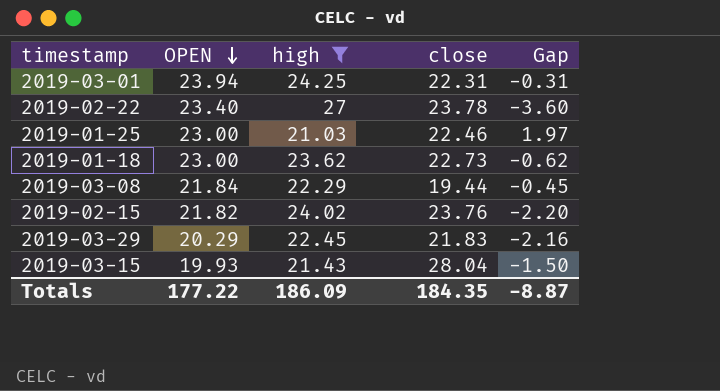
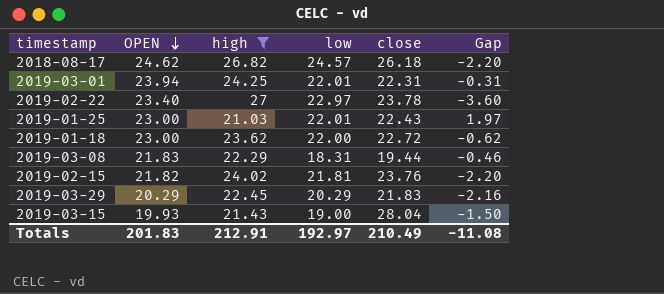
column low | position: none -> 4
row 2018-08-17: none -> 24.62 | 26.82 | 24.57 | 26.18 | -2.20
2019-01-25 | close: 22.46 -> 22.43
2019-01-18 | close: 22.73 -> 22.72
2019-03-08 | OPEN: 21.84 -> 21.83
2019-03-08 | Gap: -0.45 -> -0.46
Totals | OPEN: 177.22 -> 201.83
Totals | high: 186.09 -> 212.91
Totals | close: 184.35 -> 210.49
Totals | Gap: -8.87 -> -11.08

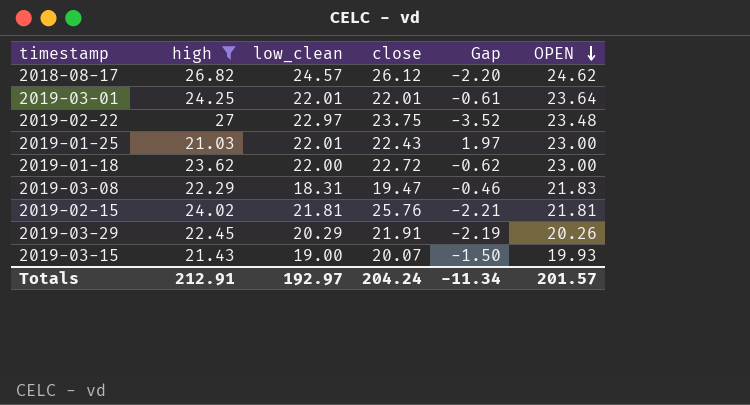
column name: low -> low_clean
column OPEN | position: 2 -> 6
2018-08-17 | close: 26.18 -> 26.12
2019-03-01 | close: 22.31 -> 22.01
2019-03-01 | Gap: -0.31 -> -0.61
2019-03-01 | OPEN: 23.94 -> 23.64
2019-02-22 | close: 23.78 -> 23.75
2019-02-22 | Gap: -3.60 -> -3.52
2019-02-22 | OPEN: 23.40 -> 23.48
2019-03-08 | close: 19.44 -> 19.47
2019-02-15 | close: 23.76 -> 25.76
2019-02-15 | Gap: -2.20 -> -2.21
2019-02-15 | OPEN: 21.82 -> 21.81
2019-03-29 | close: 21.83 -> 21.91
2019-03-29 | Gap: -2.16 -> -2.19
2019-03-29 | OPEN: 20.29 -> 20.26
2019-03-15 | close: 28.04 -> 20.07
Totals | close: 210.49 -> 204.24
Totals | Gap: -11.08 -> -11.34
Totals | OPEN: 201.83 -> 201.57

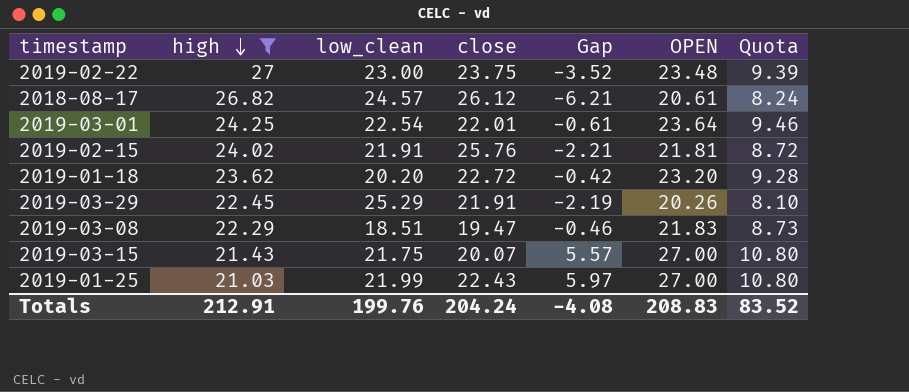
row order: OPEN descending -> high descending
column Quota | formula: none -> [OPEN] * 0.4
2019-02-22 | low_clean: 22.97 -> 23.00
2018-08-17 | Gap: -2.20 -> -6.21
2018-08-17 | OPEN: 24.62 -> 20.61
2019-03-01 | low_clean: 22.01 -> 22.54
2019-02-15 | low_clean: 21.81 -> 21.91
2019-01-18 | low_clean: 22.00 -> 20.20
2019-01-18 | Gap: -0.62 -> -0.42
2019-01-18 | OPEN: 23.00 -> 23.20
2019-03-29 | low_clean: 20.29 -> 25.29
2019-03-08 | low_clean: 18.31 -> 18.51
2019-03-15 | low_clean: 19.00 -> 21.75
2019-03-15 | Gap: -1.50 -> 5.57
2019-03-15 | OPEN: 19.93 -> 27.00
2019-01-25 | low_clean: 22.01 -> 21.99
2019-01-25 | Gap: 1.97 -> 5.97
2019-01-25 | OPEN: 23.00 -> 27.00
Totals | low_clean: 192.97 -> 199.76
Totals | Gap: -11.34 -> -4.08
Totals | OPEN: 201.57 -> 208.83

